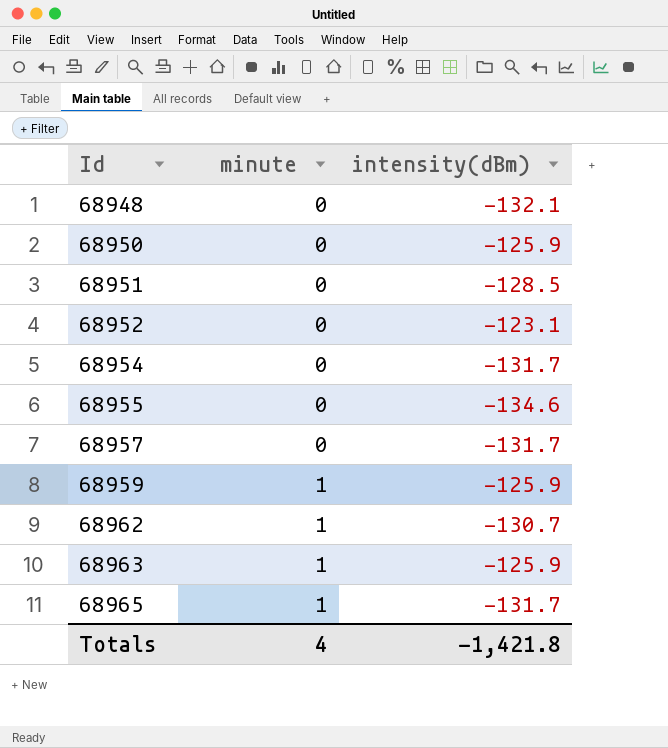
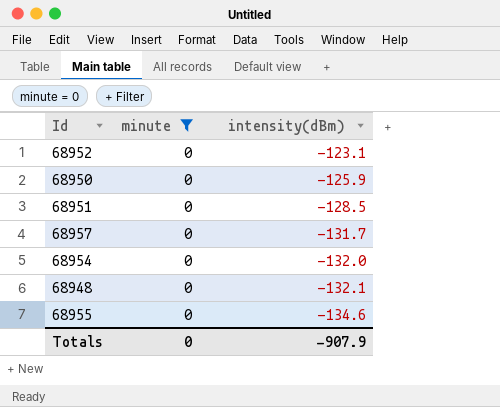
filter: none -> minute = 0
row order: Id ascending -> intensity(dBm) descending
68954 | intensity(dBm): -131.7 -> -132.0
Totals | minute: 4 -> 0
Totals | intensity(dBm): -1,421.8 -> -907.9

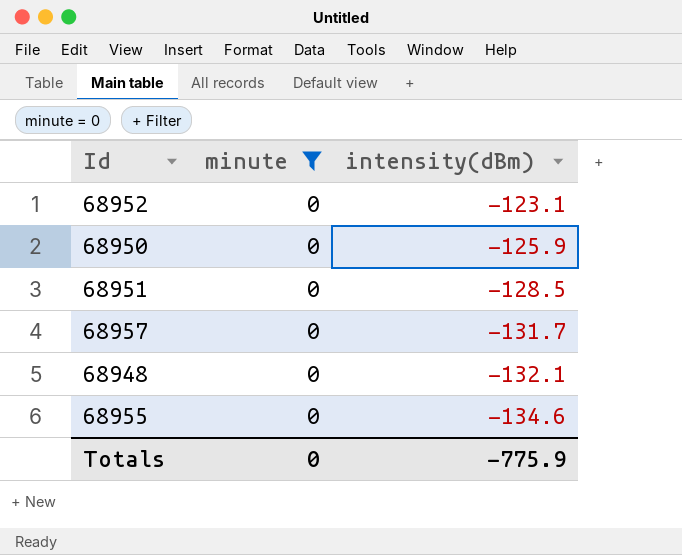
row 68954: 0 | -132.0 -> none
Totals | intensity(dBm): -907.9 -> -775.9

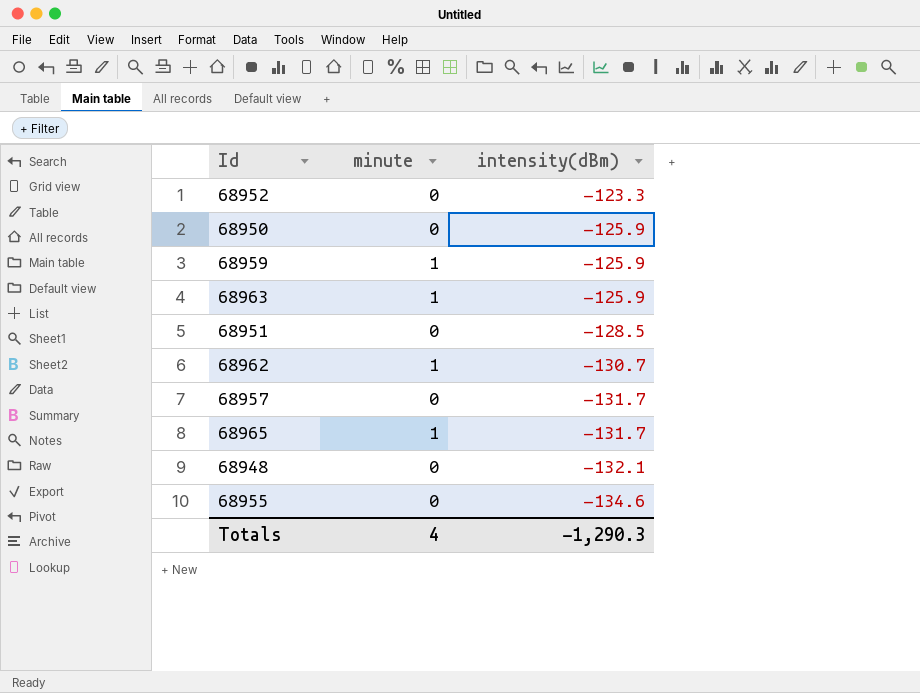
filter: minute = 0 -> none
68952 | intensity(dBm): -123.1 -> -123.3
Totals | minute: 0 -> 4
Totals | intensity(dBm): -775.9 -> -1,290.3

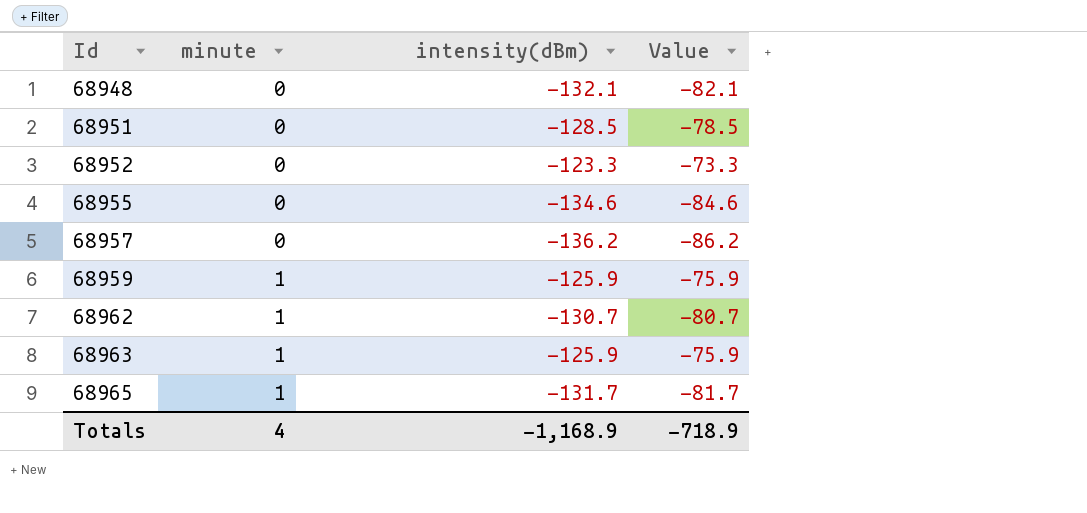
row order: intensity(dBm) descending -> Id ascending
column Value | formula: none -> [intensity(dBm)] + 50
row 68950: 0 | -125.9 -> none
68957 | intensity(dBm): -131.7 -> -136.2
Totals | intensity(dBm): -1,290.3 -> -1,168.9

